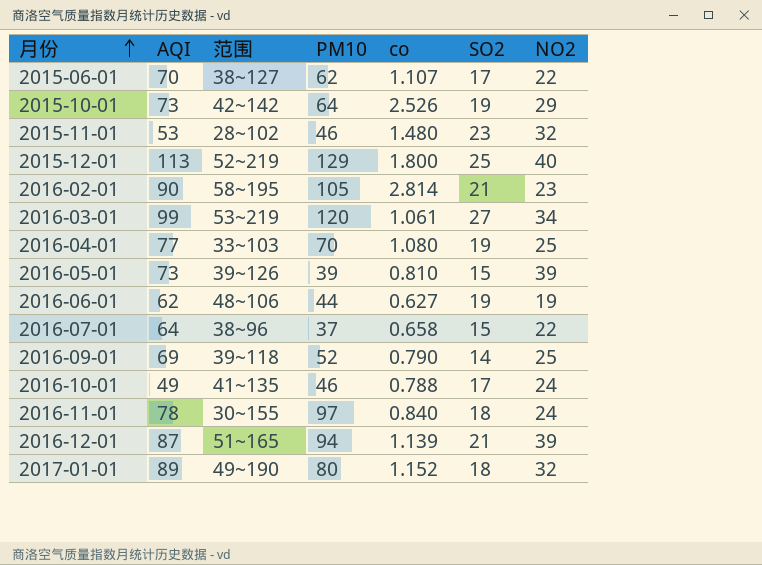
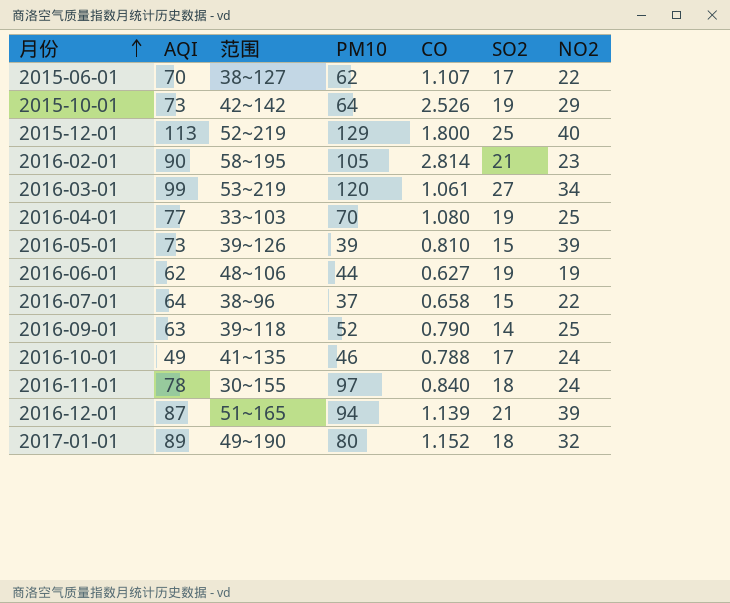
column name: co -> CO
row 2015-11-01: 53 | 28~102 | 46 | 1.480 | 23 | 32 -> none
2016-09-01 | AQI: 69 -> 63

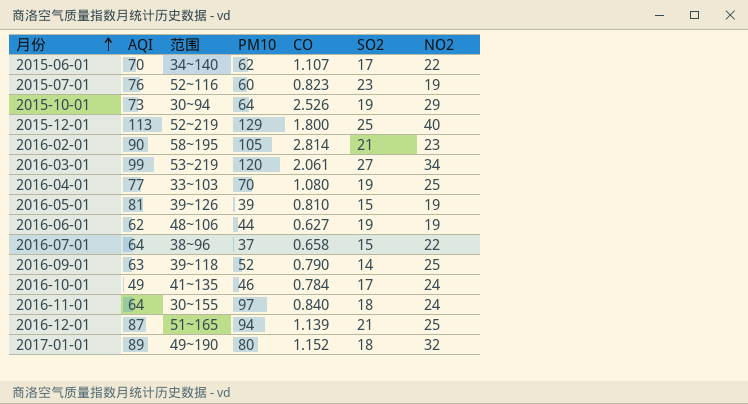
2015-06-01 | 范围: 38~127 -> 34~140
row 2015-07-01: none -> 76 | 52~116 | 60 | 0.823 | 23 | 19
2015-10-01 | 范围: 42~142 -> 30~94
2016-03-01 | CO: 1.061 -> 2.061
2016-05-01 | AQI: 73 -> 81
2016-05-01 | NO2: 39 -> 19
2016-10-01 | CO: 0.788 -> 0.784
2016-11-01 | AQI: 78 -> 64
2016-12-01 | NO2: 39 -> 25

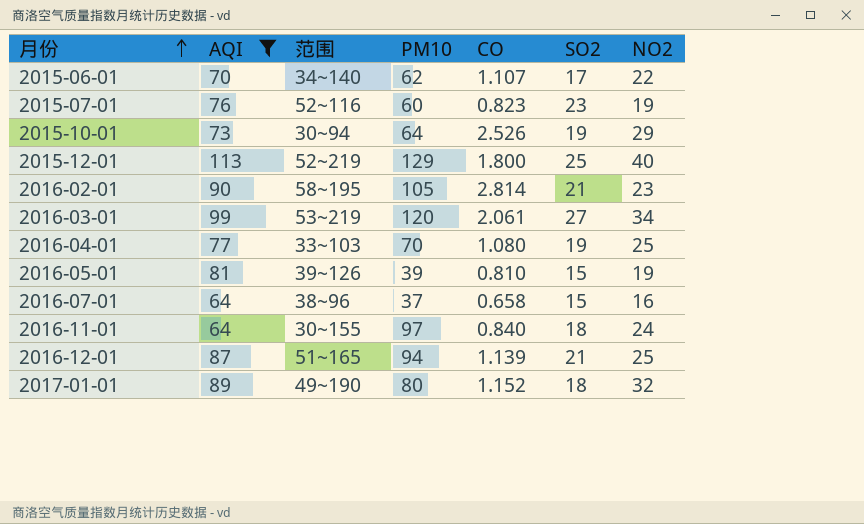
filter: none -> AQI >= 64
2016-07-01 | NO2: 22 -> 16

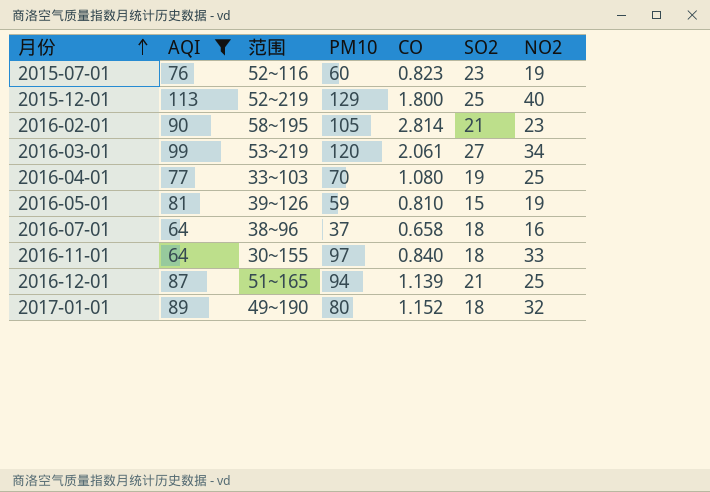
row 2015-06-01: 70 | 34~140 | 62 | 1.107 | 17 | 22 -> none
row 2015-10-01: 73 | 30~94 | 64 | 2.526 | 19 | 29 -> none
2016-05-01 | PM10: 39 -> 59
2016-07-01 | SO2: 15 -> 18
2016-11-01 | NO2: 24 -> 33

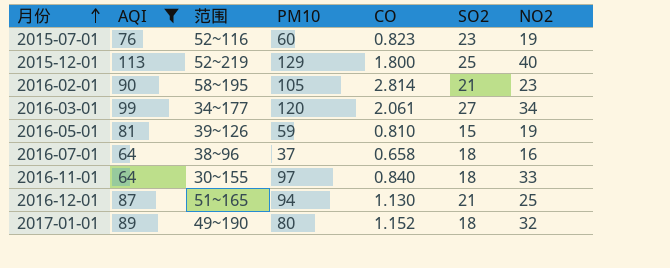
row 2016-04-01: 77 | 33~103 | 70 | 1.080 | 19 | 25 -> none
2016-03-01 | 范围: 53~219 -> 34~177
2016-12-01 | CO: 1.139 -> 1.130

